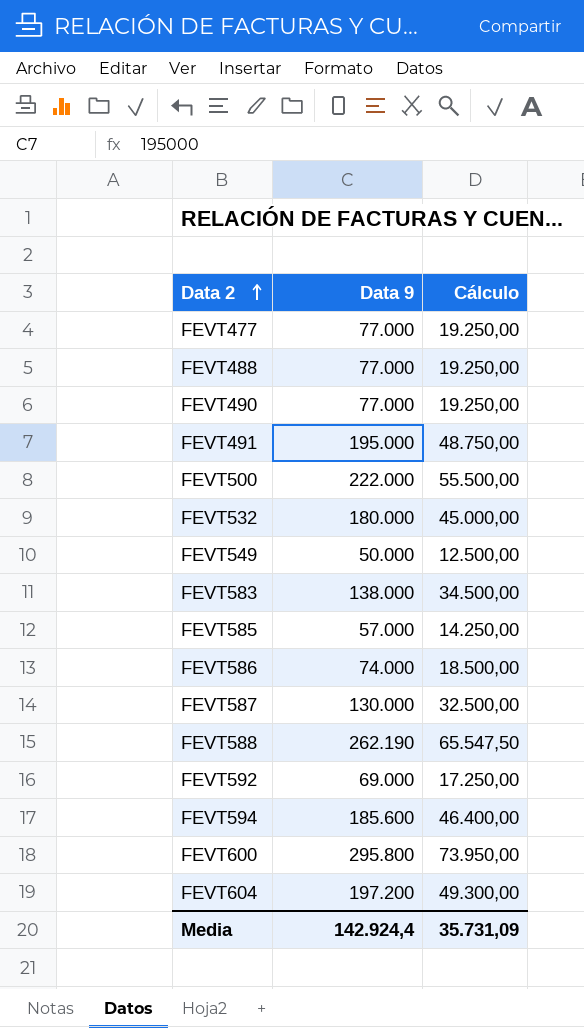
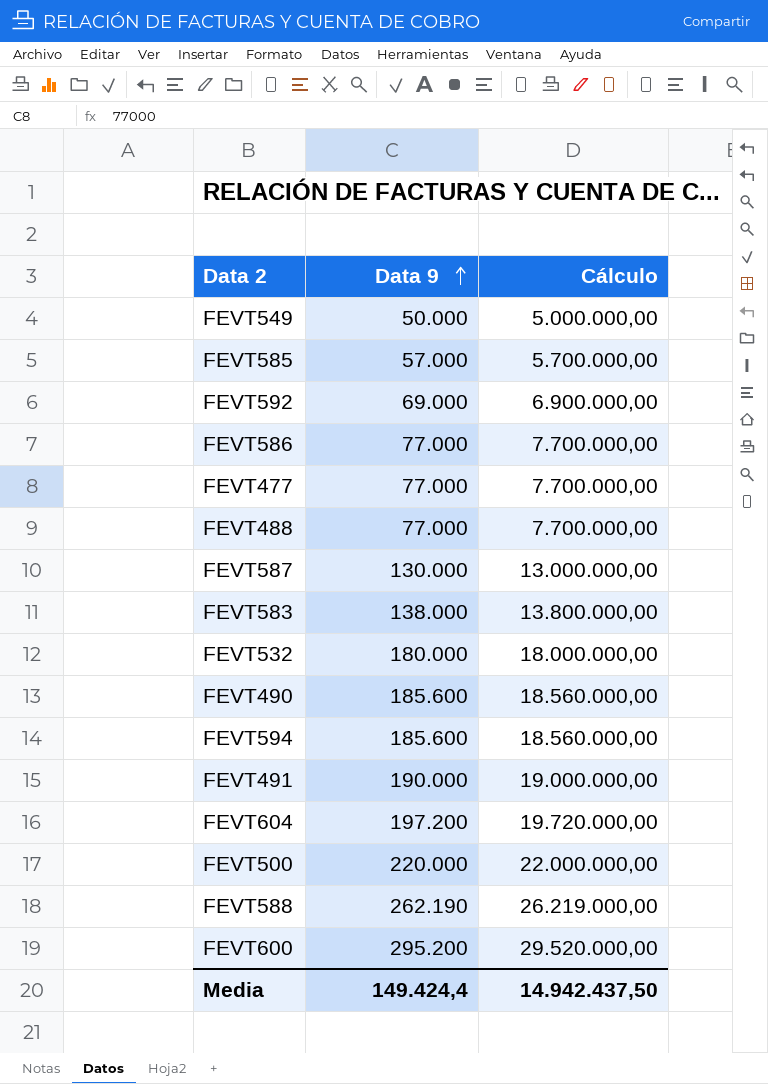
row order: Data 2 ascending -> Data 9 ascending
column Cálculo | formula: [Data 9] * 0,25 -> [Data 9] * 100
FEVT586 | Data 9: 74.000 -> 77.000
FEVT490 | Data 9: 77.000 -> 185.600
FEVT491 | Data 9: 195.000 -> 190.000
FEVT500 | Data 9: 222.000 -> 220.000
FEVT600 | Data 9: 295.800 -> 295.200
Media | Data 9: 142.924,4 -> 149.424,4
Media | Cálculo: 35.731,09 -> 14.942.437,50

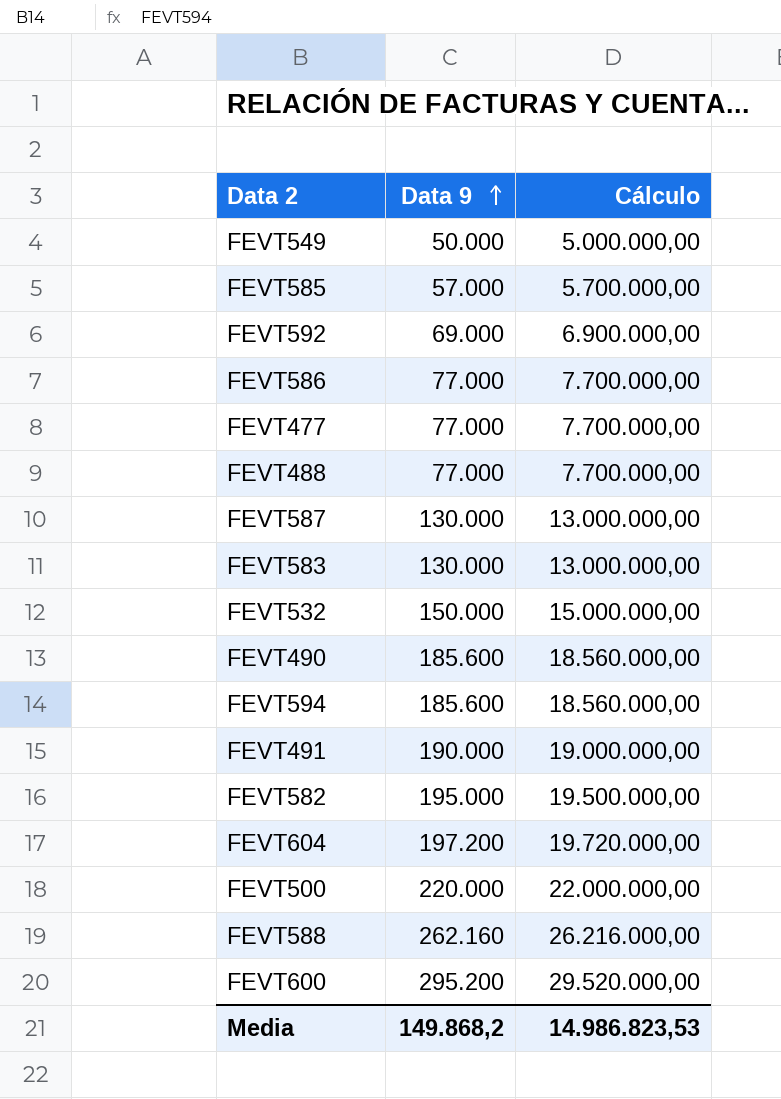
FEVT583 | Data 9: 138.000 -> 130.000
FEVT583 | Cálculo: 13.800.000,00 -> 13.000.000,00
FEVT532 | Data 9: 180.000 -> 150.000
FEVT532 | Cálculo: 18.000.000,00 -> 15.000.000,00
row FEVT582: none -> 195.000 | 19.500.000,00
FEVT588 | Data 9: 262.190 -> 262.160
FEVT588 | Cálculo: 26.219.000,00 -> 26.216.000,00
Media | Data 9: 149.424,4 -> 149.868,2
Media | Cálculo: 14.942.437,50 -> 14.986.823,53

